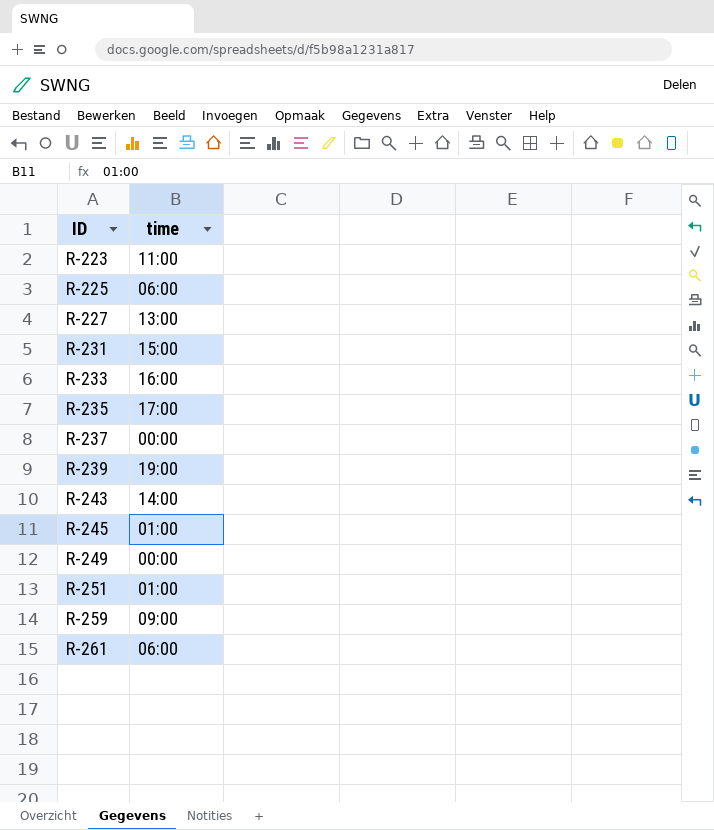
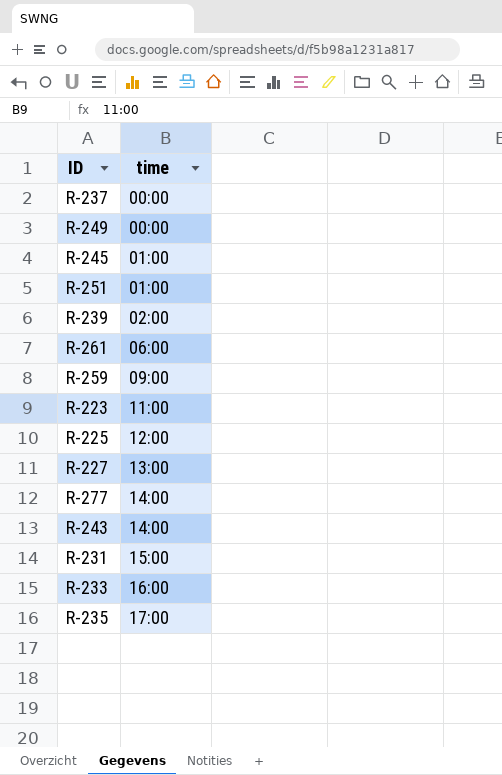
row order: ID ascending -> time ascending
R-239 | time: 19:00 -> 02:00
R-225 | time: 06:00 -> 12:00
row R-277: none -> 14:00

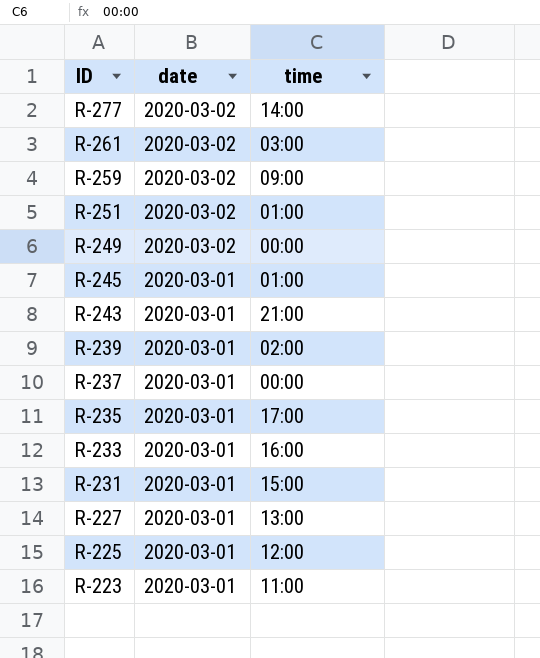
row order: time ascending -> ID descending
column date | position: none -> 2
R-261 | time: 06:00 -> 03:00
R-243 | time: 14:00 -> 21:00

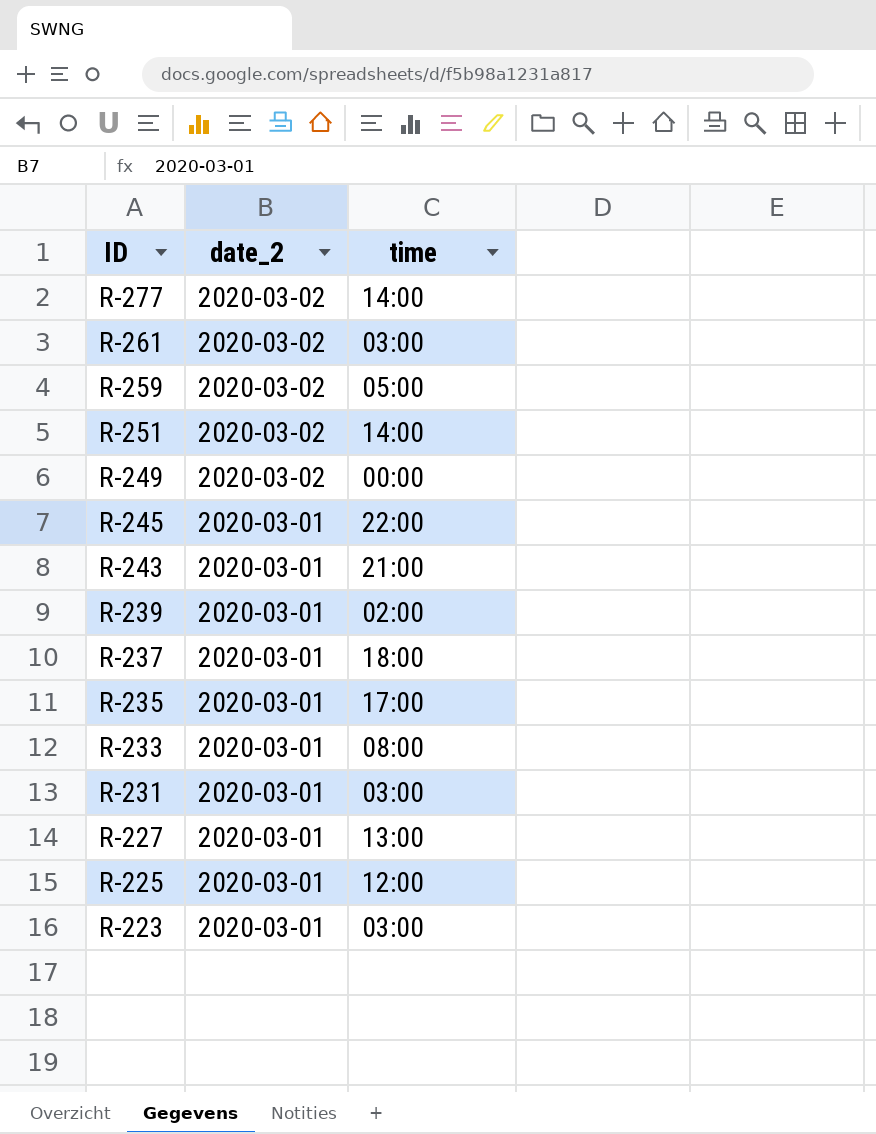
column name: date -> date_2
R-259 | time: 09:00 -> 05:00
R-251 | time: 01:00 -> 14:00
R-245 | time: 01:00 -> 22:00
R-237 | time: 00:00 -> 18:00
R-233 | time: 16:00 -> 08:00
R-231 | time: 15:00 -> 03:00
R-223 | time: 11:00 -> 03:00

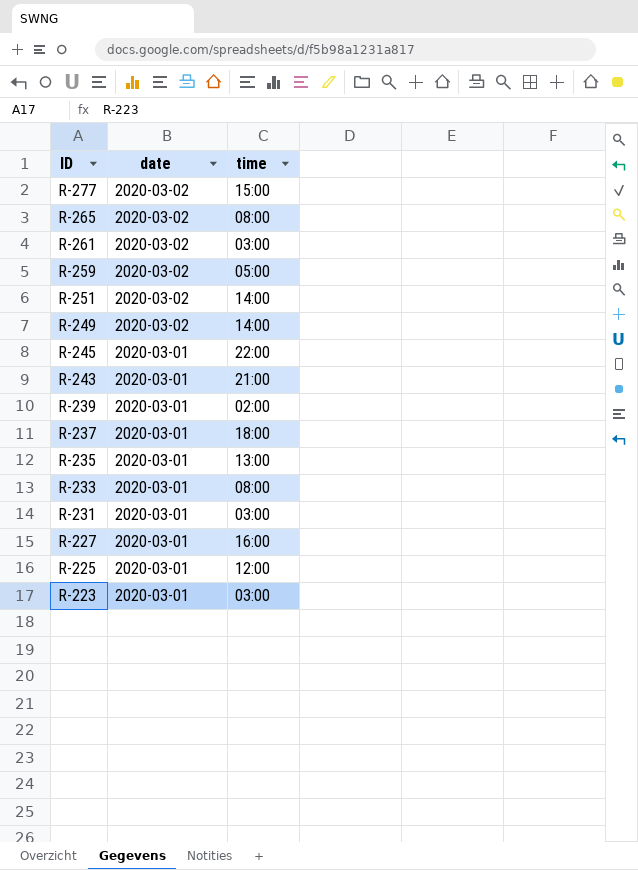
column name: date_2 -> date
R-277 | time: 14:00 -> 15:00
row R-265: none -> 2020-03-02 | 08:00
R-249 | time: 00:00 -> 14:00
R-235 | time: 17:00 -> 13:00
R-227 | time: 13:00 -> 16:00

